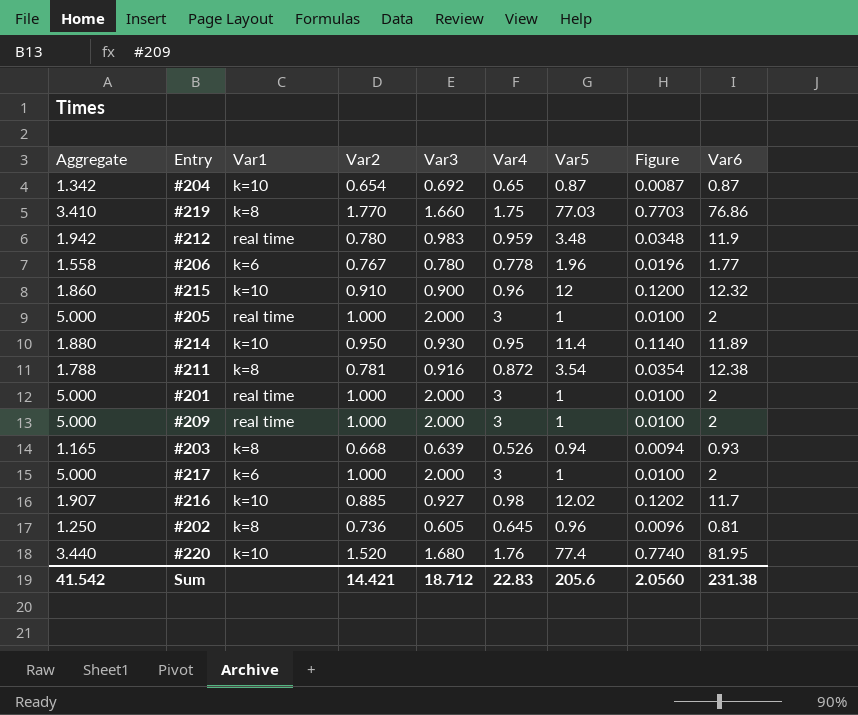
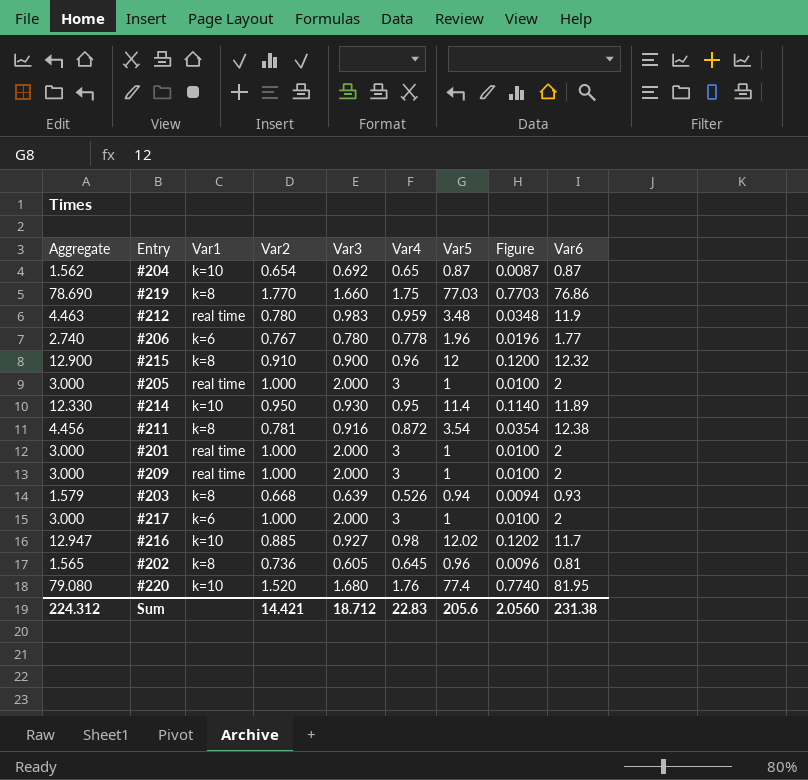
column Aggregate | formula: [Var3] + [Var4] -> [Var3] + [Var5]
#215 | Var1: k=10 -> k=8
Sum | Aggregate: 41.542 -> 224.312

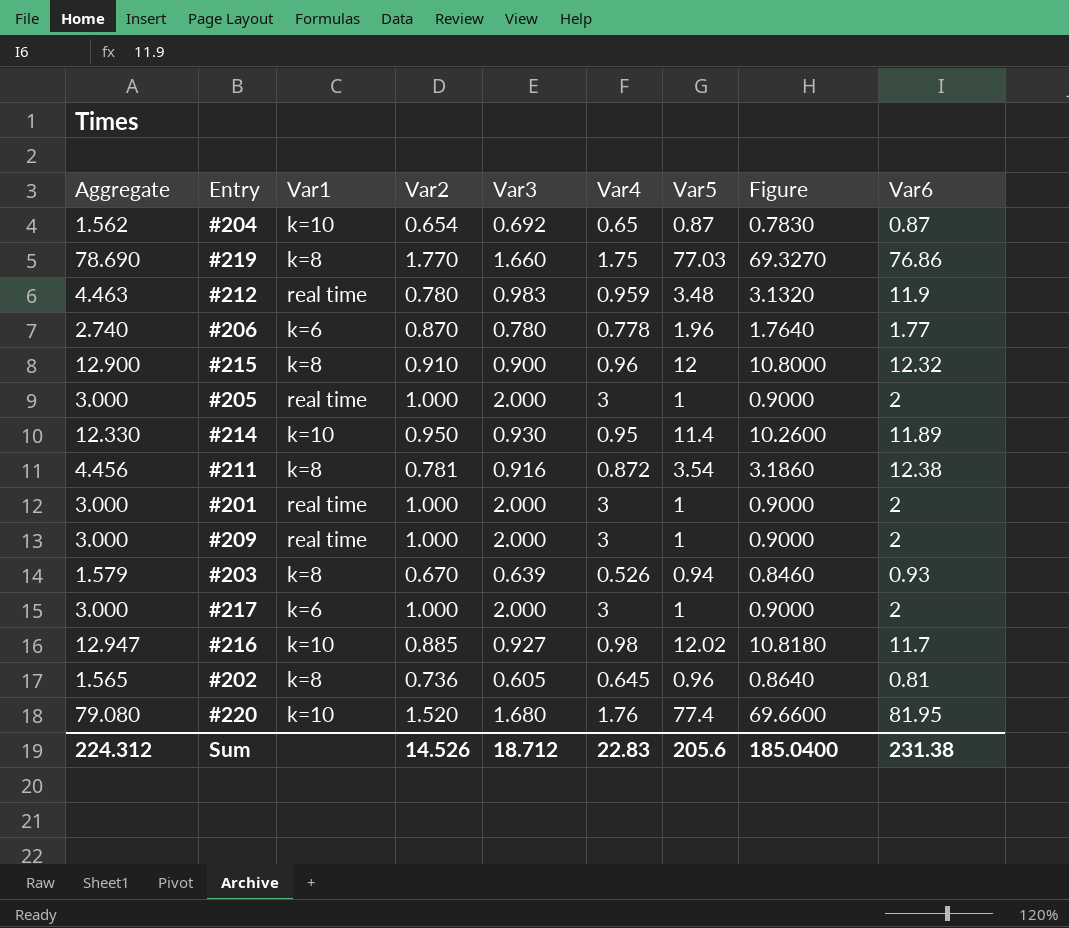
column Figure | formula: [Var5] * 0.01 -> [Var5] * 0.9
#206 | Var2: 0.767 -> 0.870
#203 | Var2: 0.668 -> 0.670
Sum | Var2: 14.421 -> 14.526
Sum | Figure: 2.0560 -> 185.0400

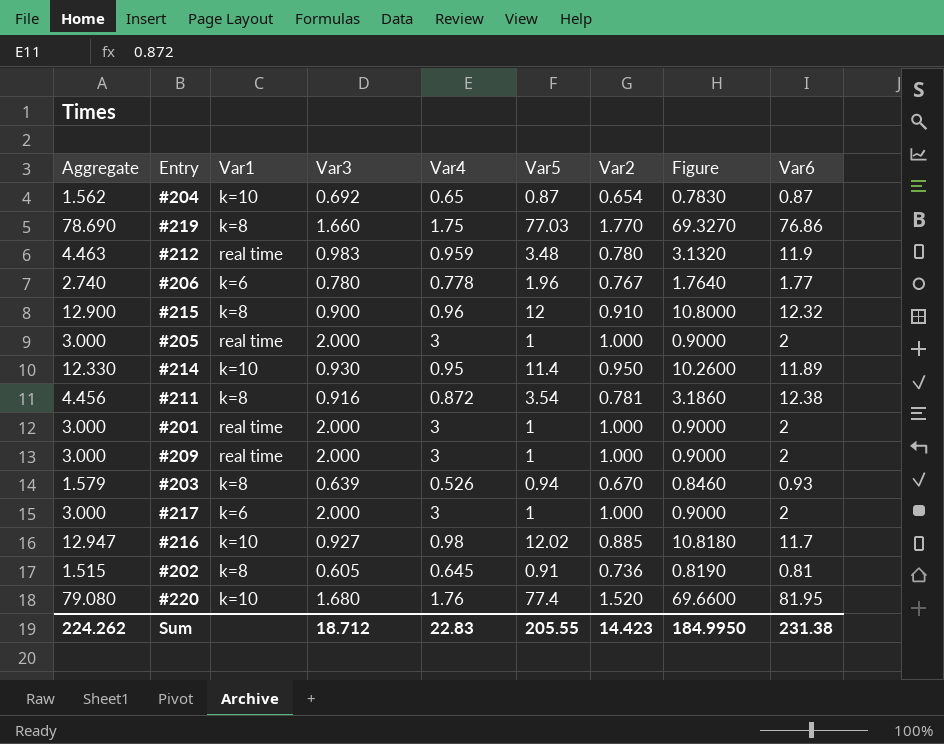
column Var2 | position: 4 -> 7
#206 | Var2: 0.870 -> 0.767
#202 | Aggregate: 1.565 -> 1.515
#202 | Var5: 0.96 -> 0.91
#202 | Figure: 0.8640 -> 0.8190
Sum | Aggregate: 224.312 -> 224.262
Sum | Var5: 205.6 -> 205.55
Sum | Var2: 14.526 -> 14.423
Sum | Figure: 185.0400 -> 184.9950

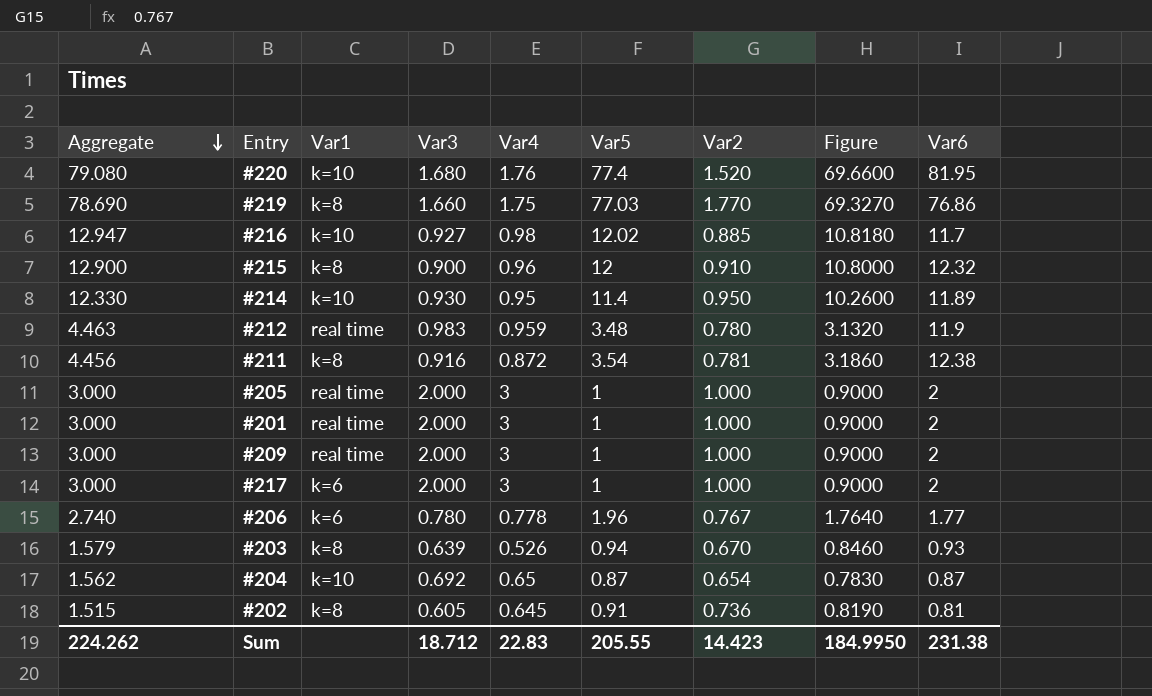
row order: none -> Aggregate descending

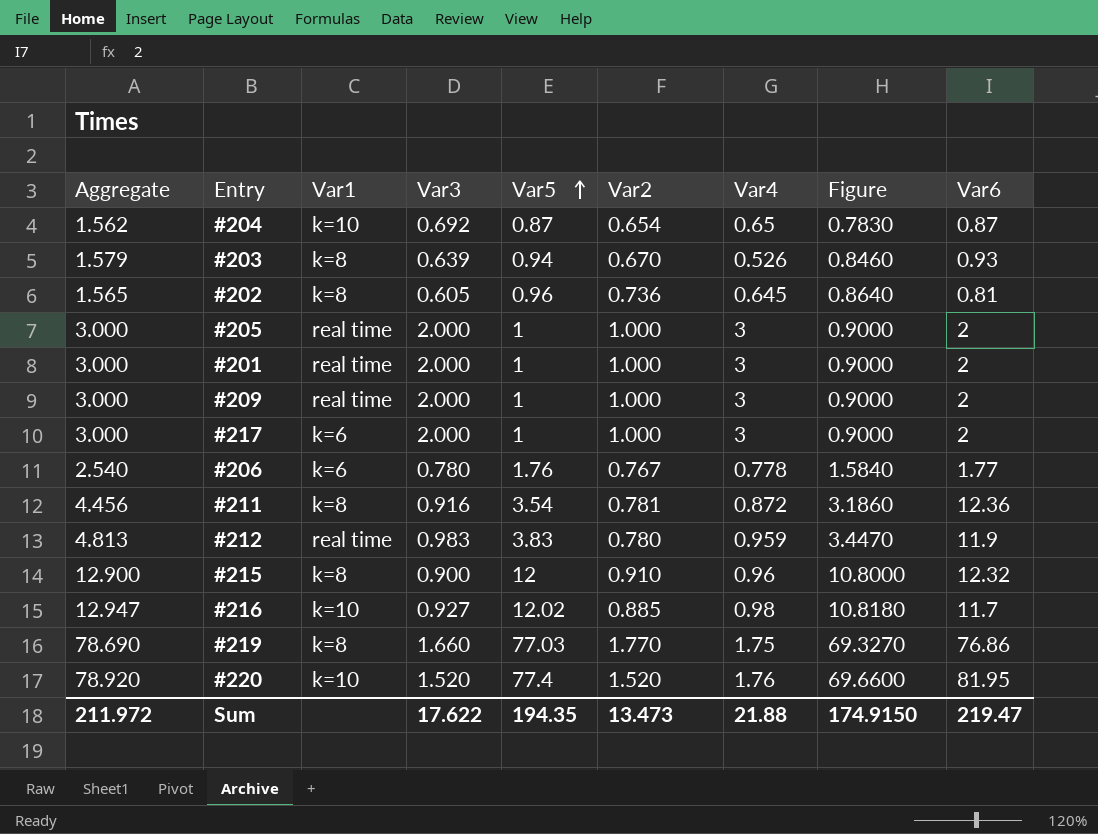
row order: Aggregate descending -> Var5 ascending
column Var4 | position: 5 -> 7
row #214: 12.330 | k=10 | 0.930 | 0.95 | 11.4 | 0.950 | 10.2600 | 11.89 -> none
#202 | Aggregate: 1.515 -> 1.565
#202 | Var5: 0.91 -> 0.96
#202 | Figure: 0.8190 -> 0.8640
#206 | Aggregate: 2.740 -> 2.540
#206 | Var5: 1.96 -> 1.76
#206 | Figure: 1.7640 -> 1.5840
#211 | Var6: 12.38 -> 12.36
#212 | Aggregate: 4.463 -> 4.813
#212 | Var5: 3.48 -> 3.83
#212 | Figure: 3.1320 -> 3.4470
#220 | Aggregate: 79.080 -> 78.920
#220 | Var3: 1.680 -> 1.520
Sum | Aggregate: 224.262 -> 211.972
Sum | Var3: 18.712 -> 17.622
Sum | Var5: 205.55 -> 194.35
Sum | Var2: 14.423 -> 13.473
Sum | Var4: 22.83 -> 21.88
Sum | Figure: 184.9950 -> 174.9150
Sum | Var6: 231.38 -> 219.47

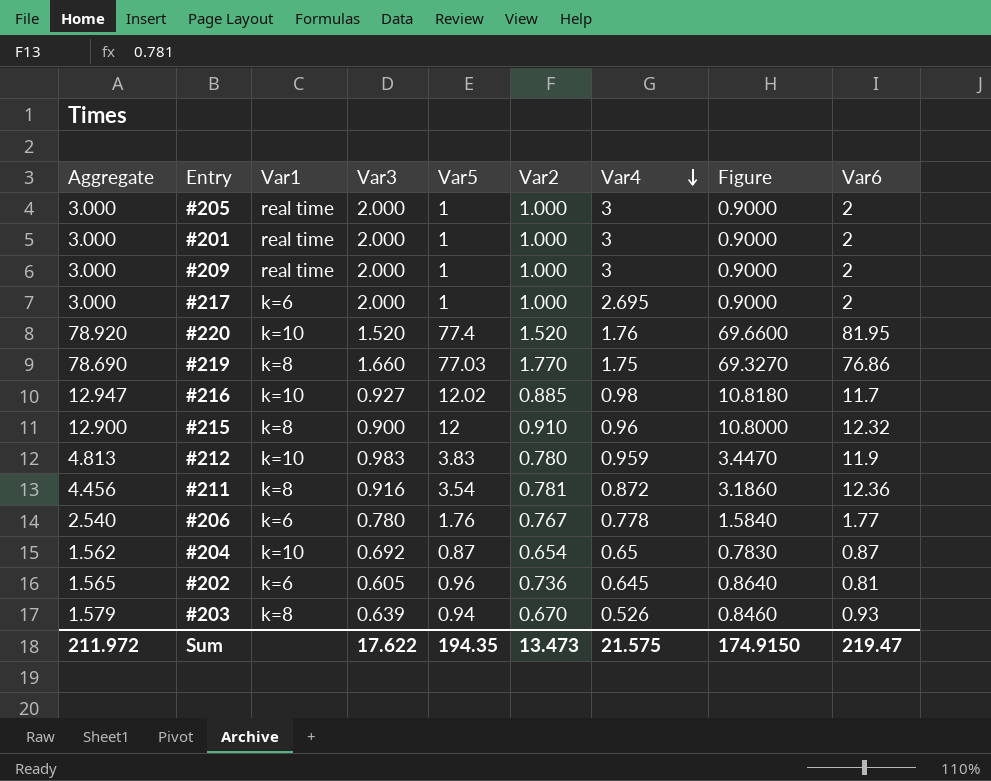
row order: Var5 ascending -> Var4 descending
#217 | Var4: 3 -> 2.695
#212 | Var1: real time -> k=10
#202 | Var1: k=8 -> k=6
Sum | Var4: 21.88 -> 21.575

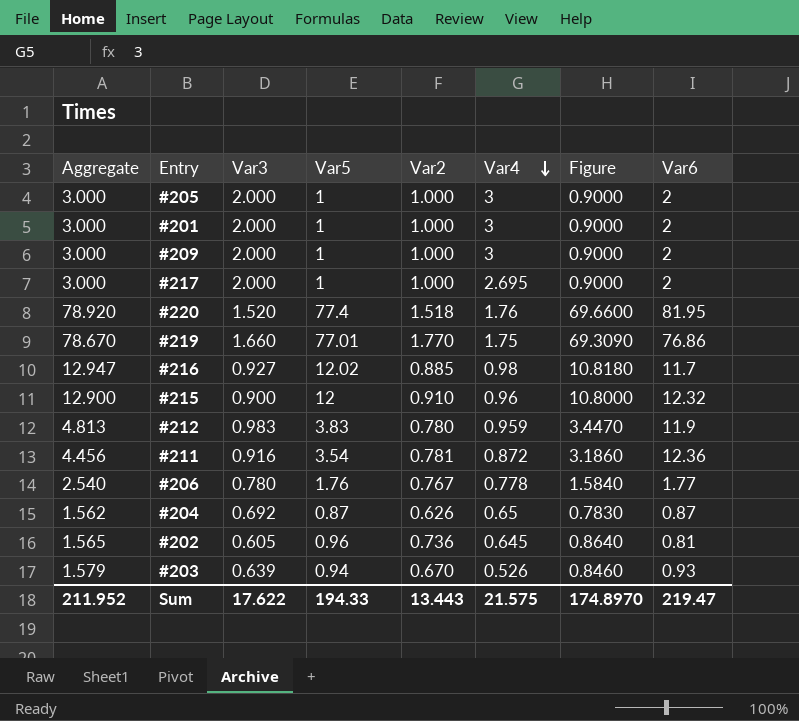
column Var1 | position: 3 -> none
#220 | Var2: 1.520 -> 1.518
#219 | Aggregate: 78.690 -> 78.670
#219 | Var5: 77.03 -> 77.01
#219 | Figure: 69.3270 -> 69.3090
#204 | Var2: 0.654 -> 0.626
Sum | Aggregate: 211.972 -> 211.952
Sum | Var5: 194.35 -> 194.33
Sum | Var2: 13.473 -> 13.443
Sum | Figure: 174.9150 -> 174.8970

